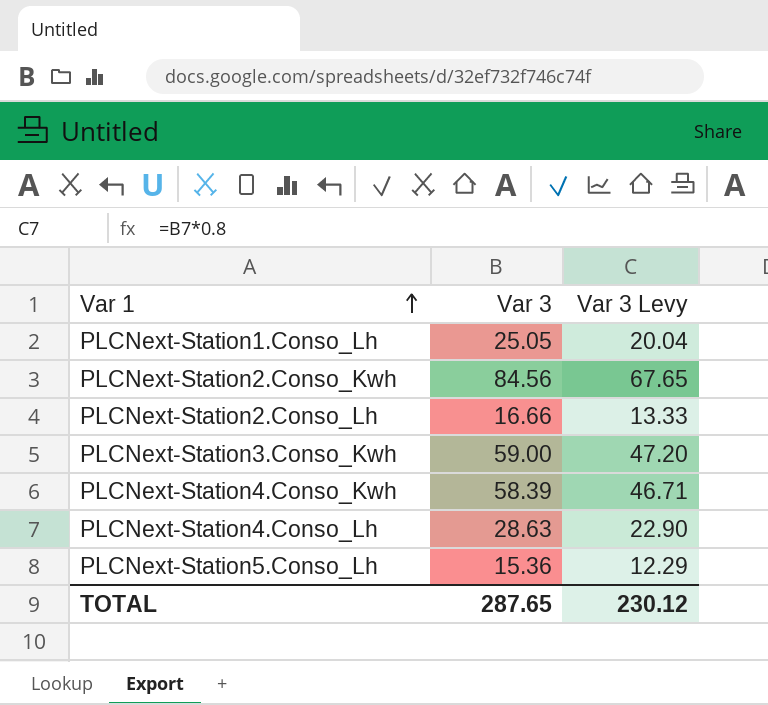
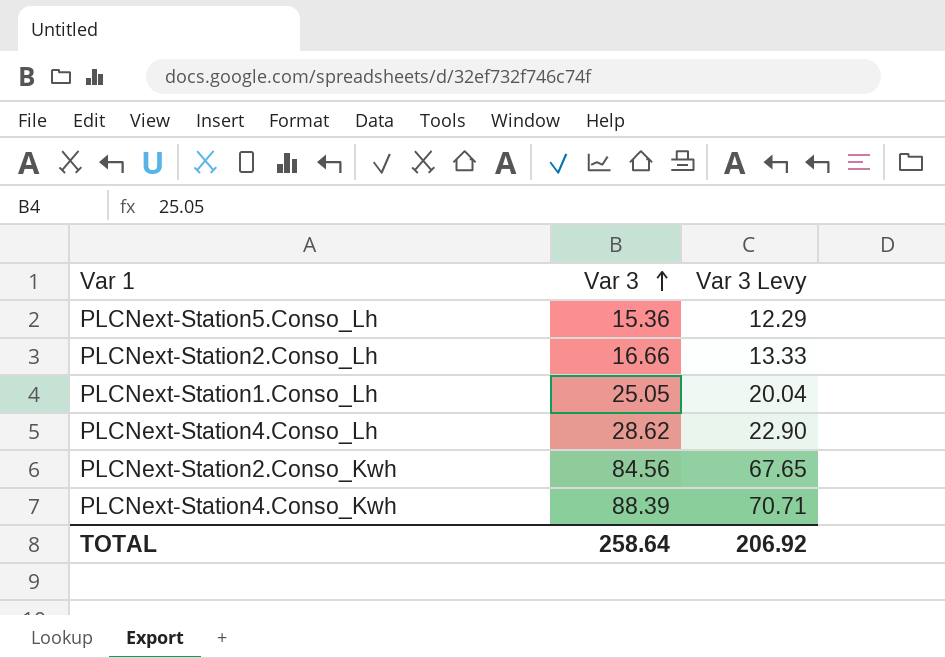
row order: Var 1 ascending -> Var 3 ascending
row PLCNext-Station3.Conso_Kwh: 59.00 | 47.20 -> none
PLCNext-Station4.Conso_Lh | Var 3: 28.63 -> 28.62
PLCNext-Station4.Conso_Kwh | Var 3: 58.39 -> 88.39
PLCNext-Station4.Conso_Kwh | Var 3 Levy: 46.71 -> 70.71
TOTAL | Var 3: 287.65 -> 258.64
TOTAL | Var 3 Levy: 230.12 -> 206.92

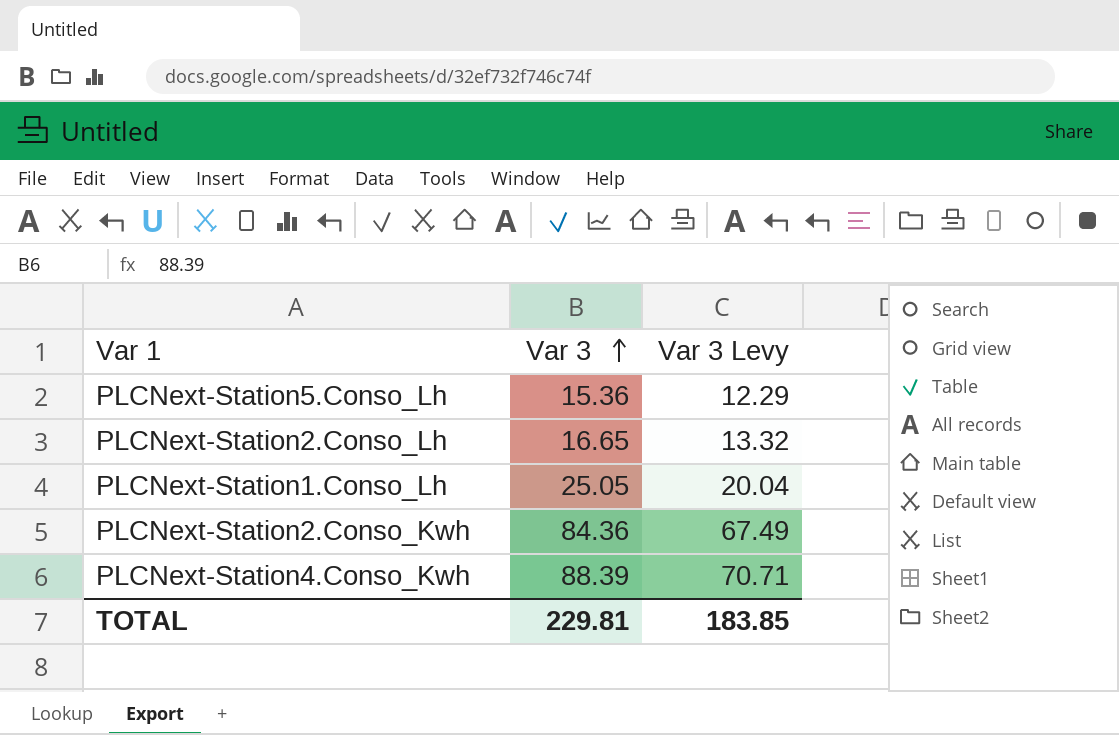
row PLCNext-Station4.Conso_Lh: 28.62 | 22.90 -> none
PLCNext-Station2.Conso_Lh | Var 3: 16.66 -> 16.65
PLCNext-Station2.Conso_Lh | Var 3 Levy: 13.33 -> 13.32
PLCNext-Station2.Conso_Kwh | Var 3: 84.56 -> 84.36
PLCNext-Station2.Conso_Kwh | Var 3 Levy: 67.65 -> 67.49
TOTAL | Var 3: 258.64 -> 229.81
TOTAL | Var 3 Levy: 206.92 -> 183.85

